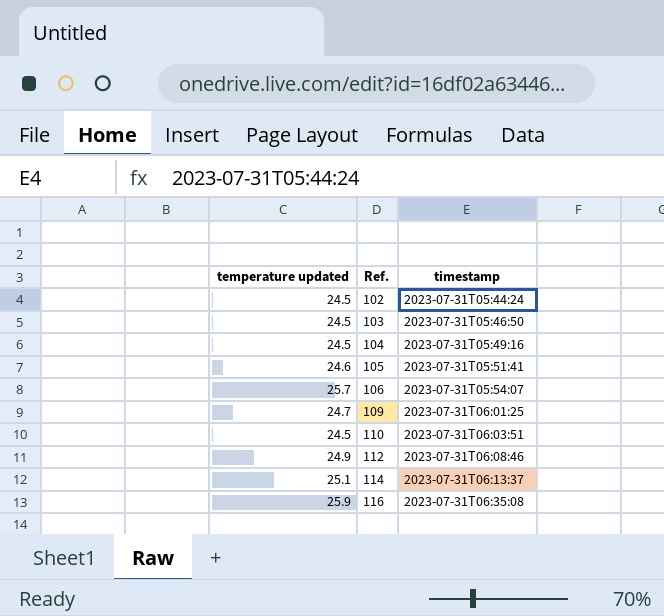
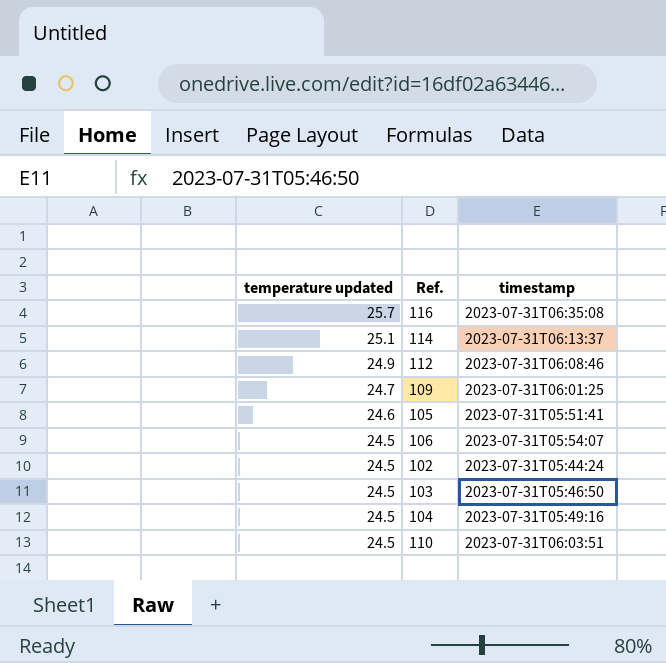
row order: Ref. ascending -> temperature updated descending
116 | temperature updated: 25.9 -> 25.7
106 | temperature updated: 25.7 -> 24.5

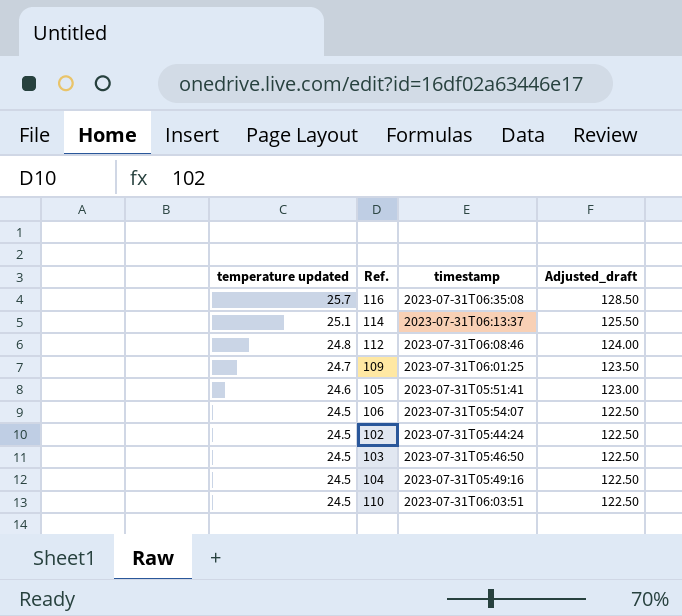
column Adjusted_draft | formula: none -> [temperature updated] * 5
112 | temperature updated: 24.9 -> 24.8

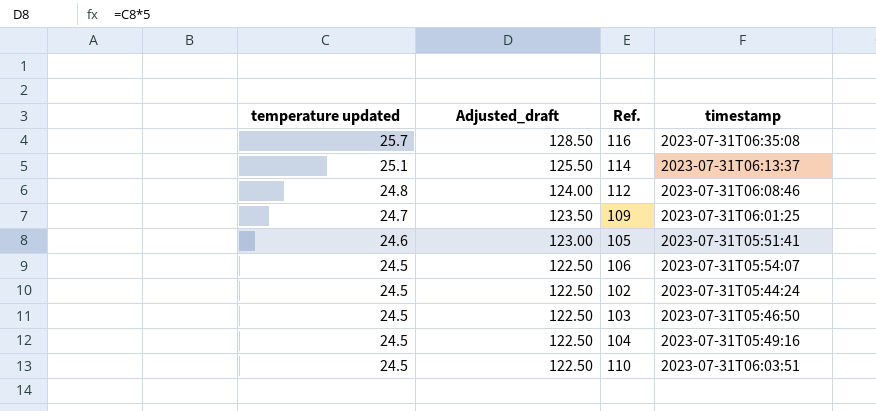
column Adjusted_draft | position: 4 -> 2

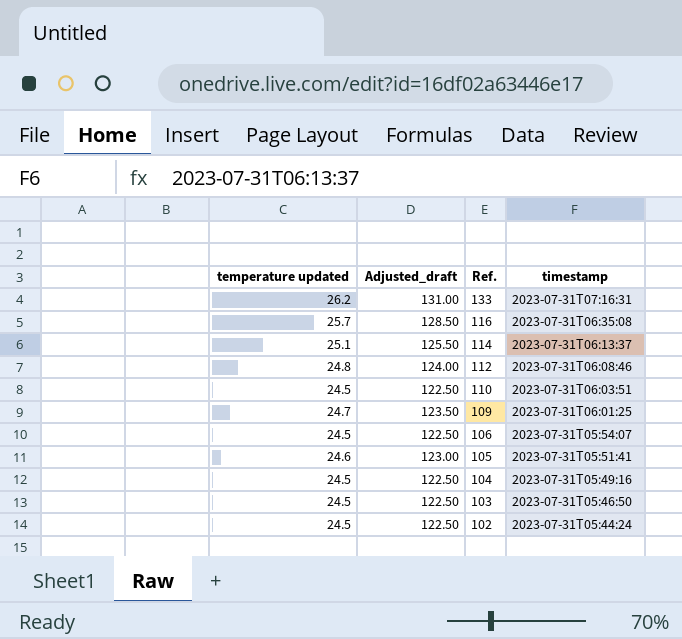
row order: temperature updated descending -> Ref. descending
row 133: none -> 26.2 | 131.00 | 2023-07-31T07:16:31

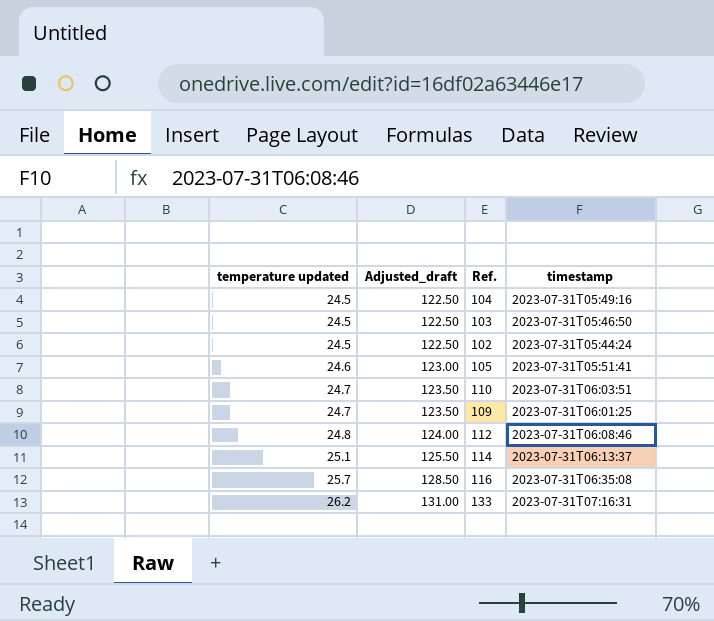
row order: Ref. descending -> temperature updated ascending
row 106: 24.5 | 122.50 | 2023-07-31T05:54:07 -> none
110 | temperature updated: 24.5 -> 24.7
110 | Adjusted_draft: 122.50 -> 123.50

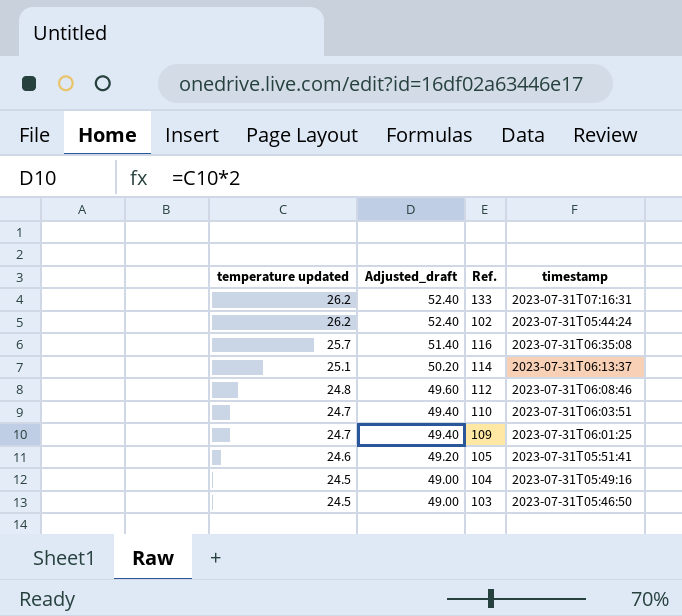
row order: temperature updated ascending -> temperature updated descending
column Adjusted_draft | formula: [temperature updated] * 5 -> [temperature updated] * 2
102 | temperature updated: 24.5 -> 26.2

